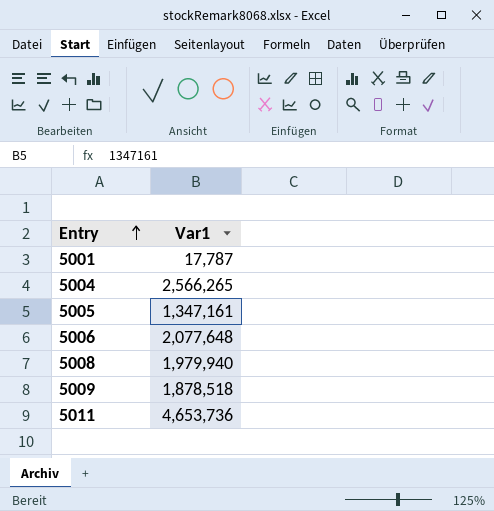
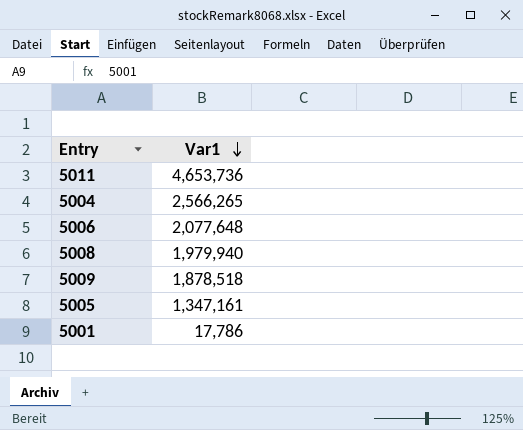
row order: Entry ascending -> Var1 descending
5001 | Var1: 17,787 -> 17,786

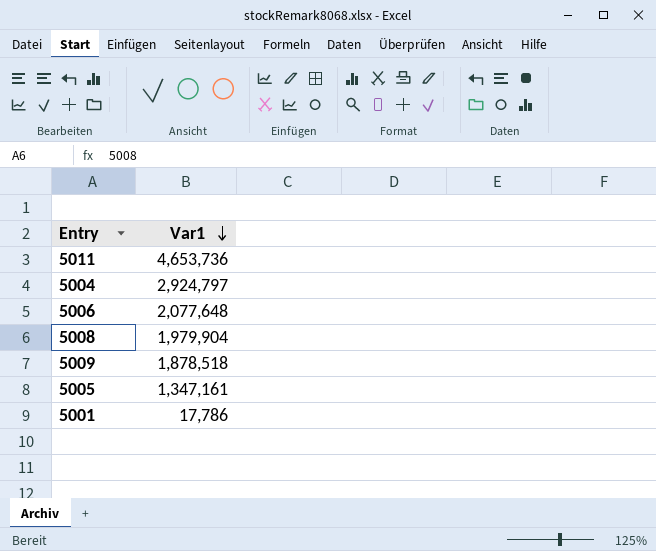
5004 | Var1: 2,566,265 -> 2,924,797
5008 | Var1: 1,979,940 -> 1,979,904

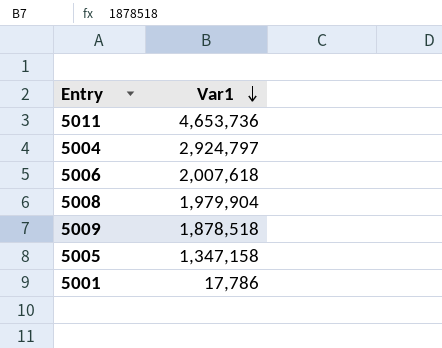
5006 | Var1: 2,077,648 -> 2,007,618
5005 | Var1: 1,347,161 -> 1,347,158

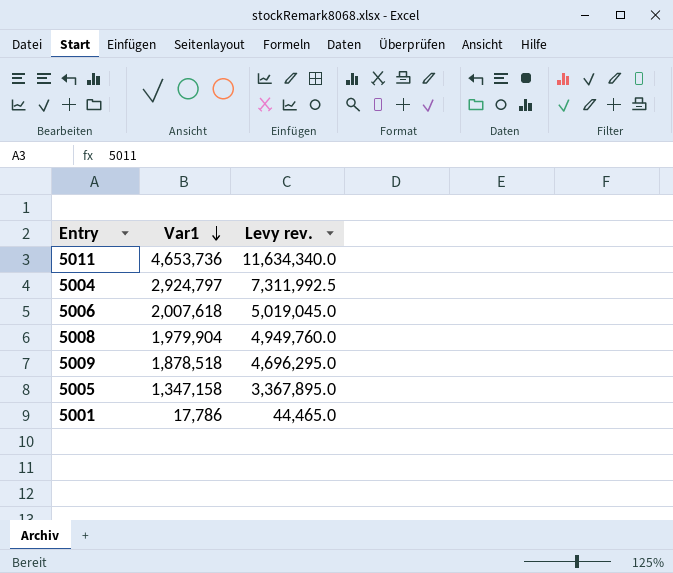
column Levy rev. | formula: none -> [Var1] * 2.5

